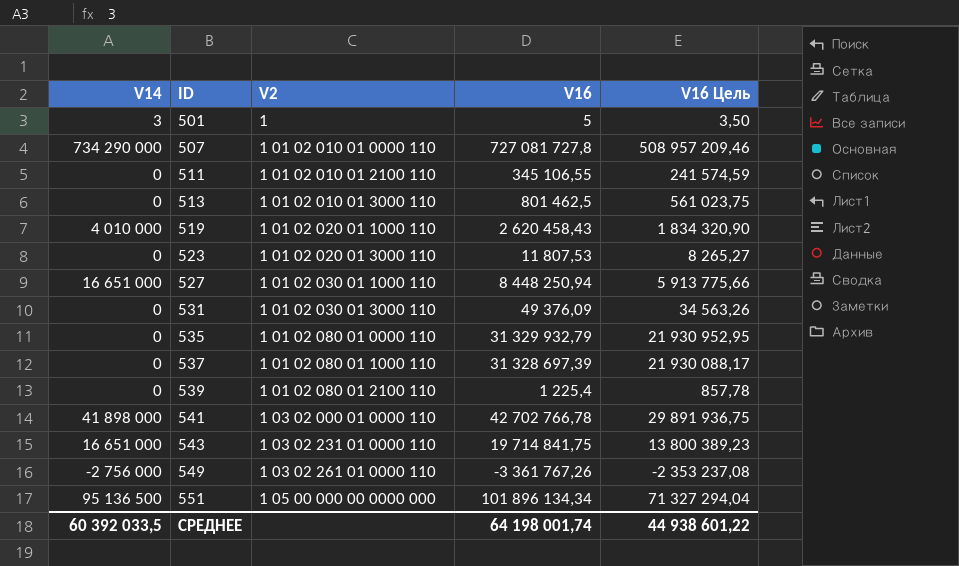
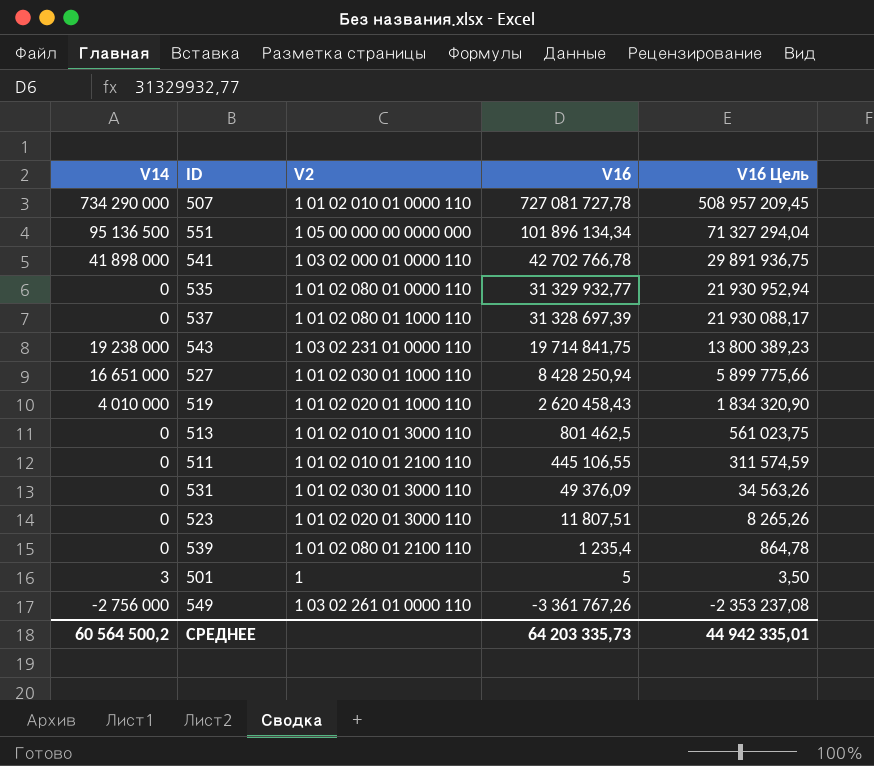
row order: ID ascending -> V16 descending
507 | V16: 727 081 727,8 -> 727 081 727,78
507 | V16 Цель: 508 957 209,46 -> 508 957 209,45
535 | V16: 31 329 932,79 -> 31 329 932,77
535 | V16 Цель: 21 930 952,95 -> 21 930 952,94
543 | V14: 16 651 000 -> 19 238 000
527 | V16: 8 448 250,94 -> 8 428 250,94
527 | V16 Цель: 5 913 775,66 -> 5 899 775,66
511 | V16: 345 106,55 -> 445 106,55
511 | V16 Цель: 241 574,59 -> 311 574,59
523 | V16: 11 807,53 -> 11 807,51
523 | V16 Цель: 8 265,27 -> 8 265,26
539 | V16: 1 225,4 -> 1 235,4
539 | V16 Цель: 857,78 -> 864,78
СРЕДНЕЕ | V14: 60 392 033,5 -> 60 564 500,2
СРЕДНЕЕ | V16: 64 198 001,74 -> 64 203 335,73
СРЕДНЕЕ | V16 Цель: 44 938 601,22 -> 44 942 335,01

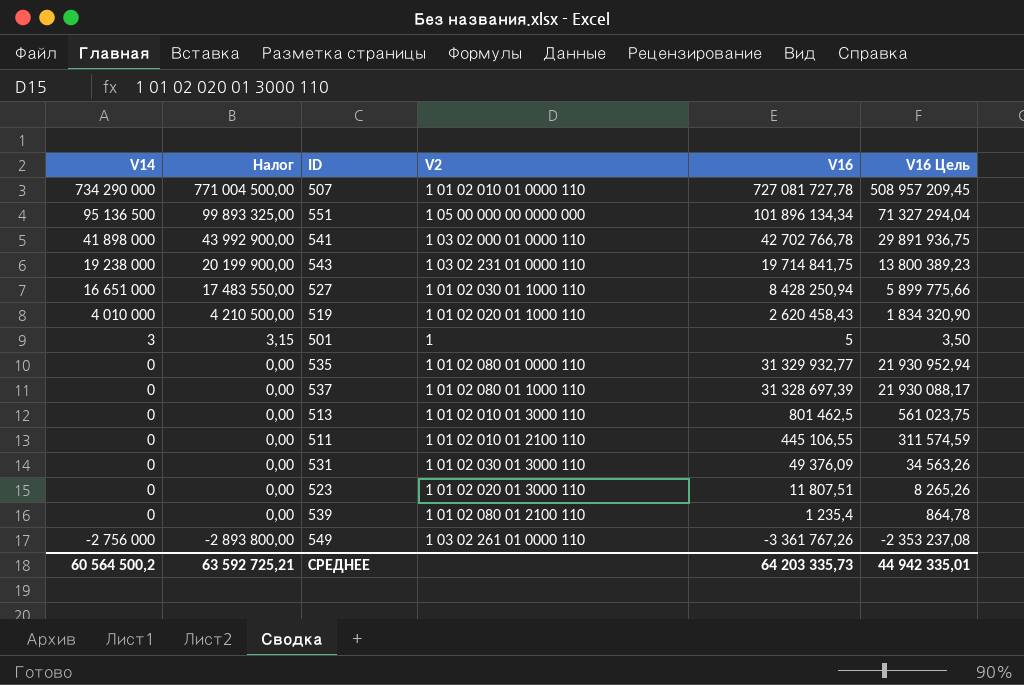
row order: V16 descending -> V14 descending
column Налог | formula: none -> [V14] * 1,05

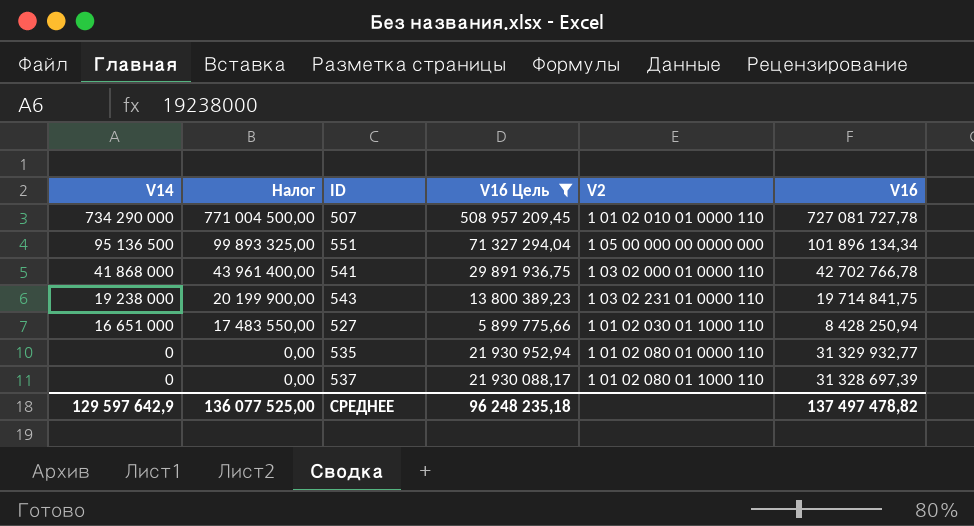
filter: none -> V16 Цель >= 5 899 775,66
column V16 Цель | position: 6 -> 4
541 | V14: 41 898 000 -> 41 868 000
541 | Налог: 43 992 900,00 -> 43 961 400,00
СРЕДНЕЕ | V14: 60 564 500,2 -> 129 597 642,9
СРЕДНЕЕ | Налог: 63 592 725,21 -> 136 077 525,00
СРЕДНЕЕ | V16 Цель: 44 942 335,01 -> 96 248 235,18
СРЕДНЕЕ | V16: 64 203 335,73 -> 137 497 478,82

